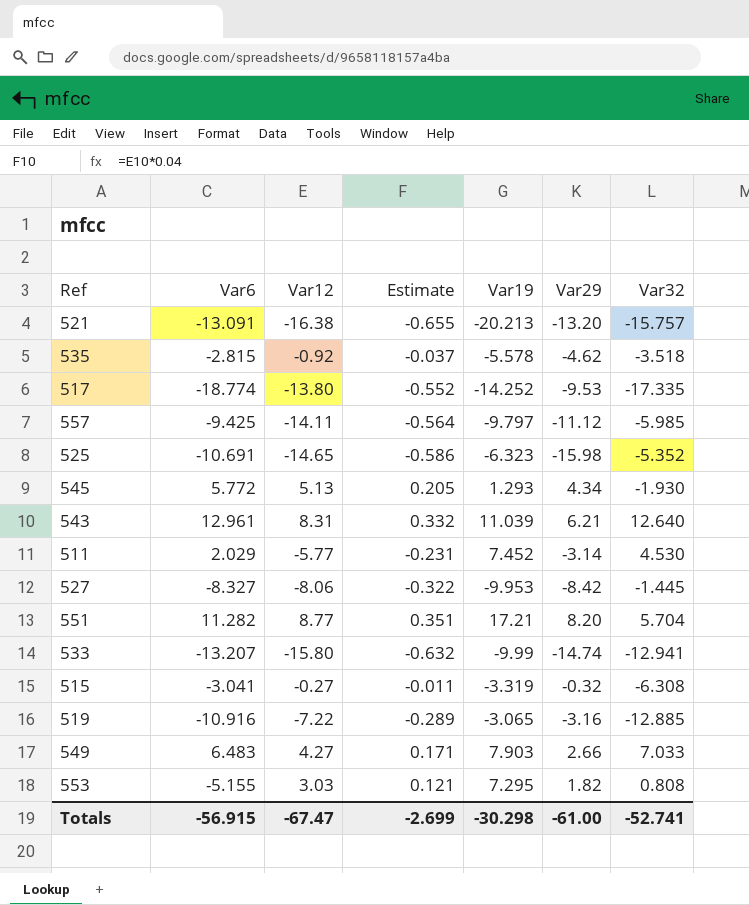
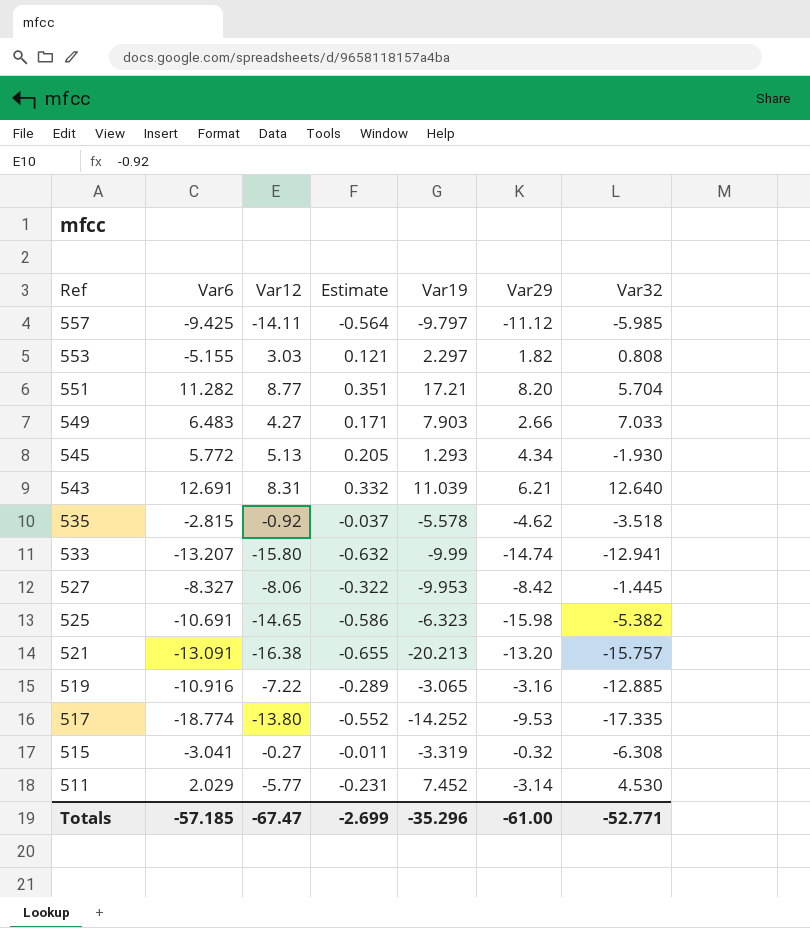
row order: none -> Ref descending
553 | Var19: 7.295 -> 2.297
543 | Var6: 12.961 -> 12.691
525 | Var32: -5.352 -> -5.382
Totals | Var6: -56.915 -> -57.185
Totals | Var19: -30.298 -> -35.296
Totals | Var32: -52.741 -> -52.771

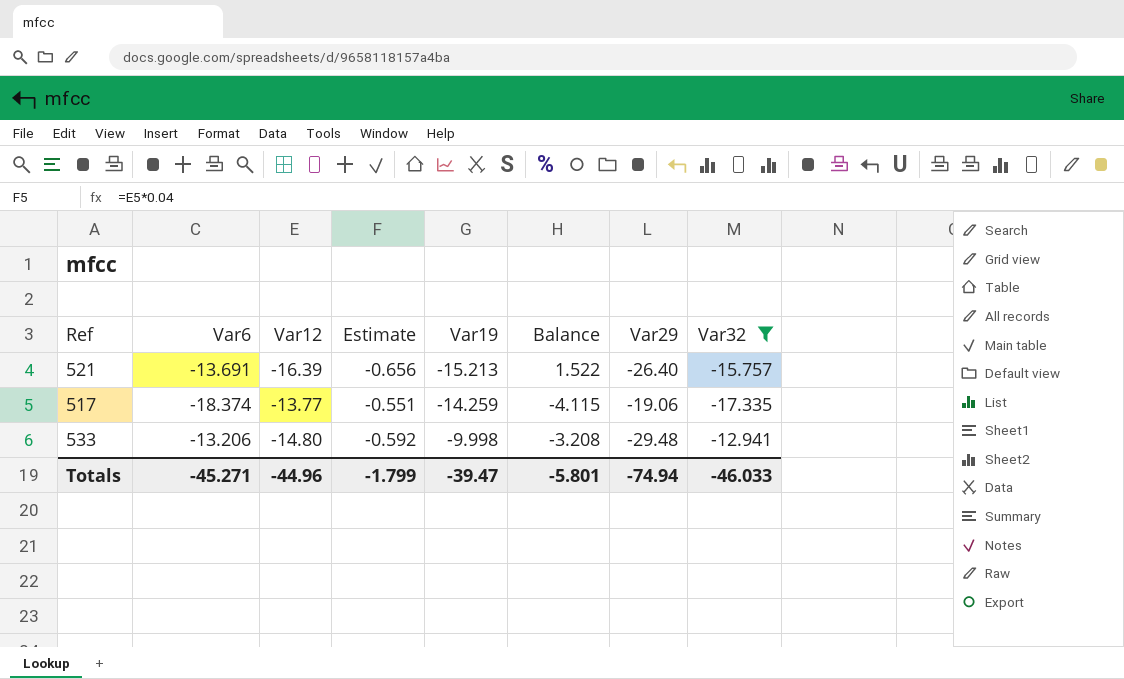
filter: none -> Var32 <= -12.941
row order: Ref descending -> Var19 ascending
column Balance | formula: none -> [Var6] - [Var19]
521 | Var6: -13.091 -> -13.691
521 | Var12: -16.38 -> -16.39
521 | Estimate: -0.655 -> -0.656
521 | Var19: -20.213 -> -15.213
521 | Var29: -13.20 -> -26.40
517 | Var6: -18.774 -> -18.374
517 | Var12: -13.80 -> -13.77
517 | Estimate: -0.552 -> -0.551
517 | Var19: -14.252 -> -14.259
517 | Var29: -9.53 -> -19.06
533 | Var6: -13.207 -> -13.206
533 | Var12: -15.80 -> -14.80
533 | Estimate: -0.632 -> -0.592
533 | Var19: -9.99 -> -9.998
533 | Var29: -14.74 -> -29.48
Totals | Var6: -57.185 -> -45.271
Totals | Var12: -67.47 -> -44.96
Totals | Estimate: -2.699 -> -1.799
Totals | Var19: -35.296 -> -39.47
Totals | Var29: -61.00 -> -74.94
Totals | Var32: -52.771 -> -46.033

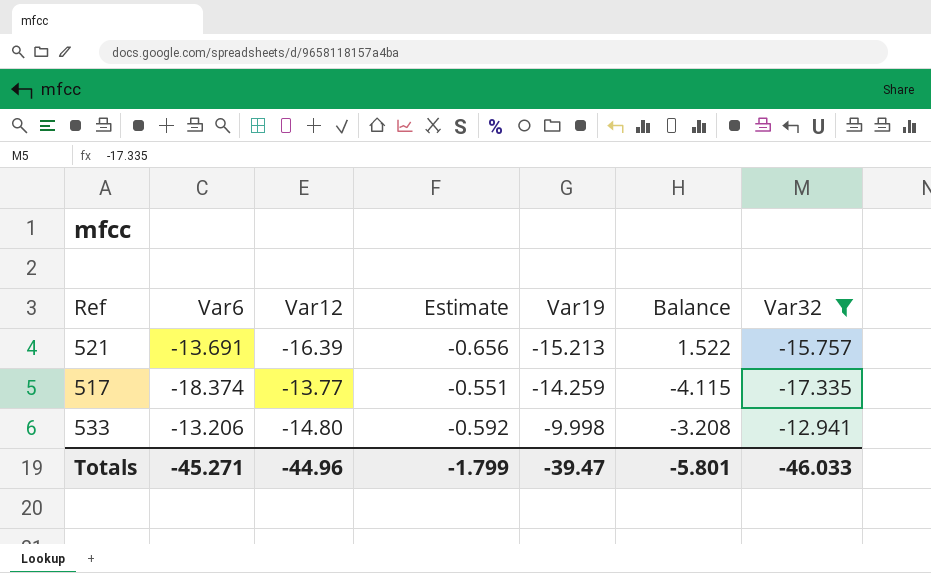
column Var29 | position: 7 -> none

